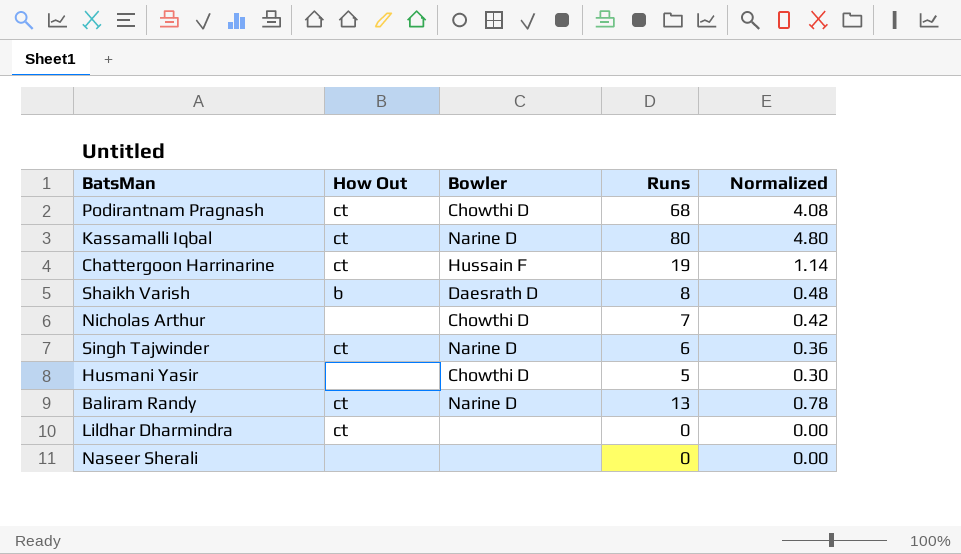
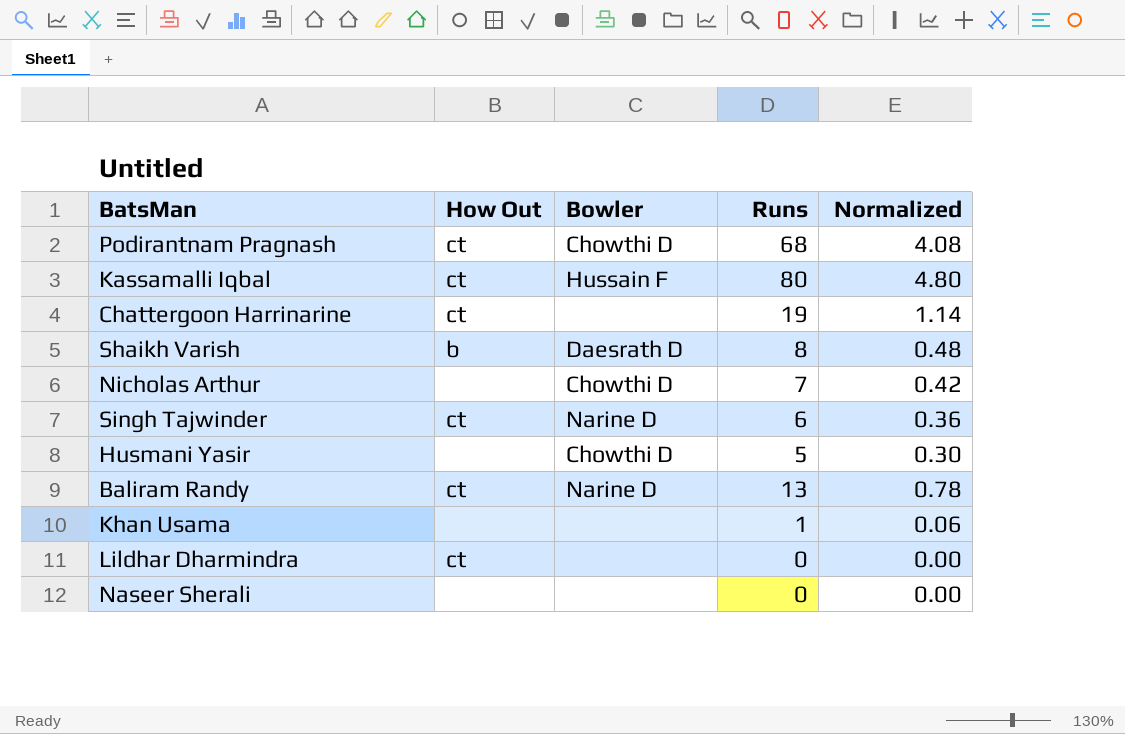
Kassamalli Iqbal | Bowler: Narine D -> Hussain F
Chattergoon Harrinarine | Bowler: Hussain F -> none
row Khan Usama: none -> none | none | 1 | 0.06

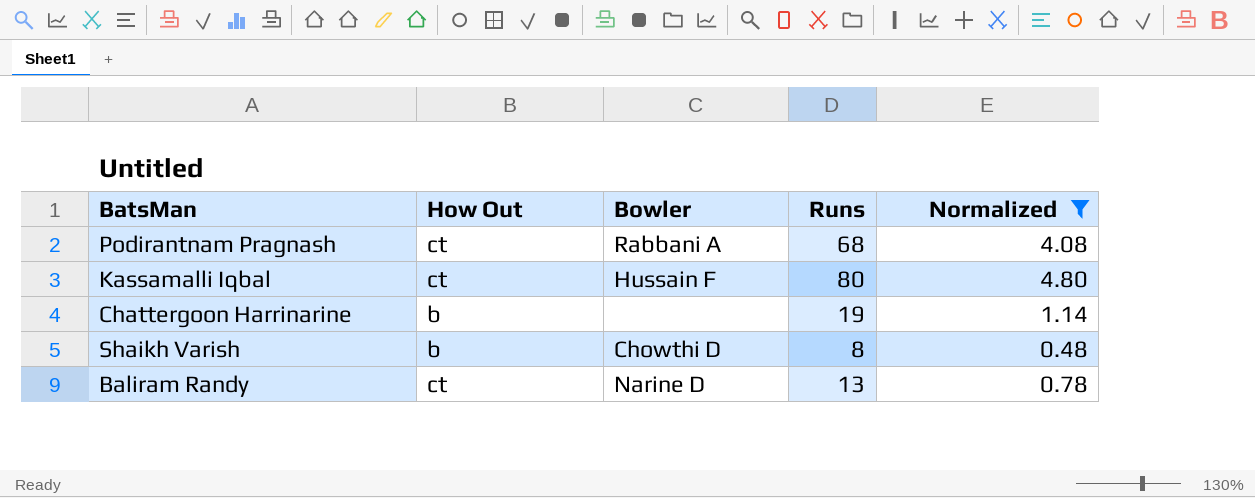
filter: none -> Normalized >= 0.48
Podirantnam Pragnash | Bowler: Chowthi D -> Rabbani A
Chattergoon Harrinarine | How Out: ct -> b
Shaikh Varish | Bowler: Daesrath D -> Chowthi D

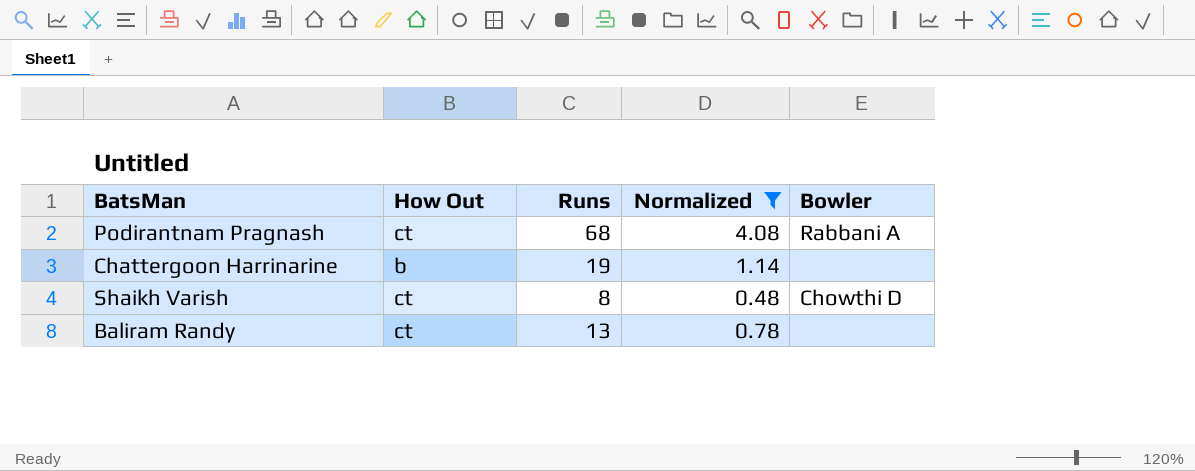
column Bowler | position: 3 -> 5
row Kassamalli Iqbal: ct | Hussain F | 80 | 4.80 -> none
Shaikh Varish | How Out: b -> ct
Baliram Randy | Bowler: Narine D -> none

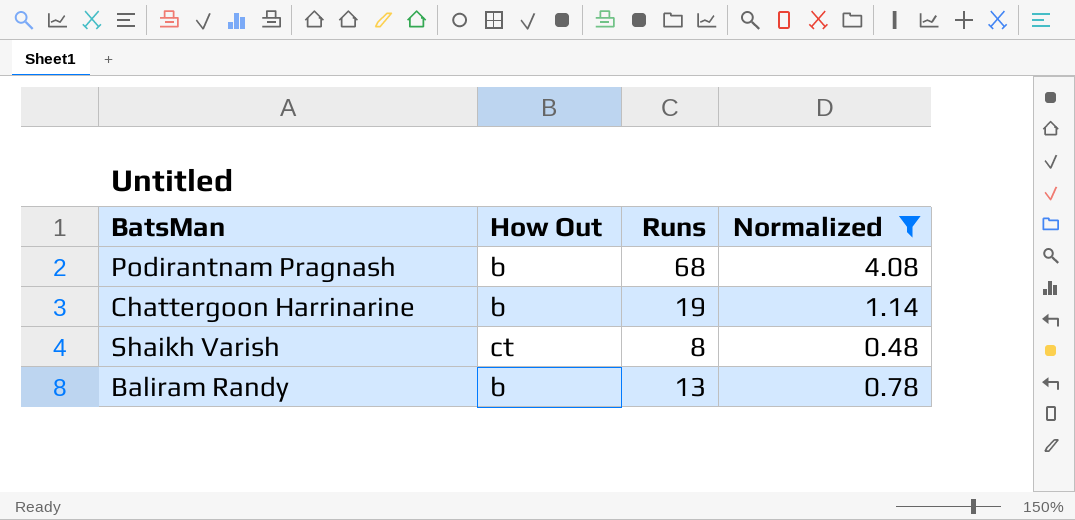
column Bowler | position: 5 -> none
Podirantnam Pragnash | How Out: ct -> b
Baliram Randy | How Out: ct -> b

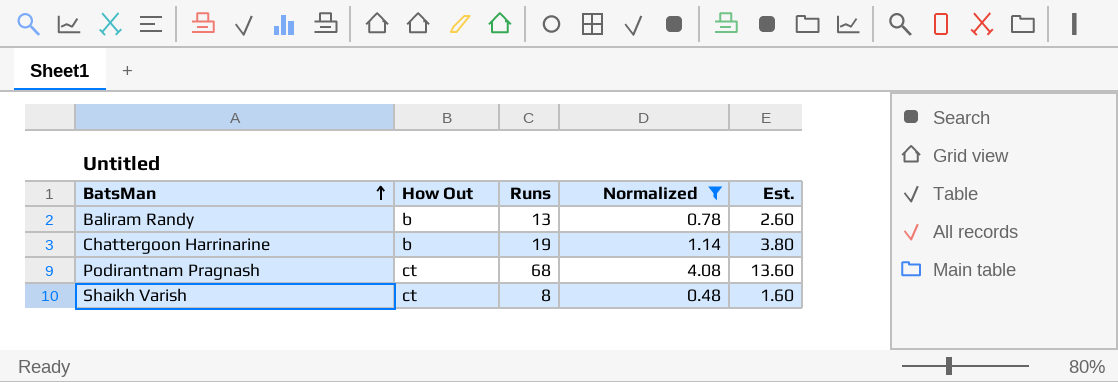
row order: none -> BatsMan ascending
column Est. | formula: none -> [Runs] * 0.2
Podirantnam Pragnash | How Out: b -> ct

